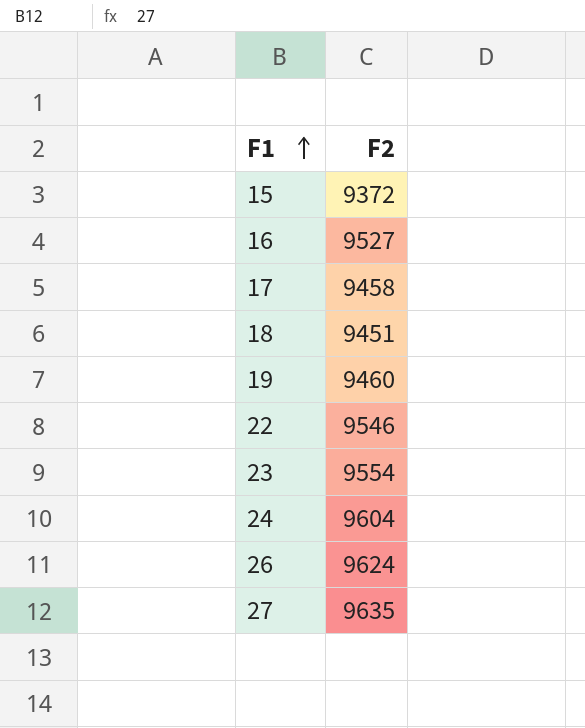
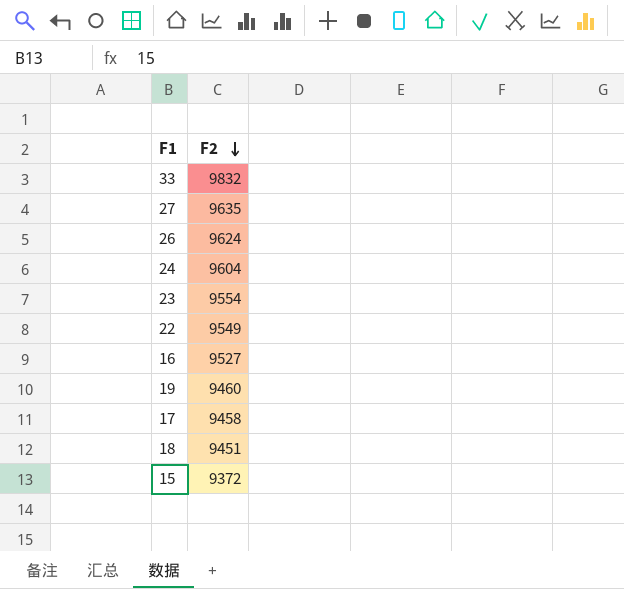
row order: F1 ascending -> F2 descending
row 33: none -> 9832
22 | F2: 9546 -> 9549

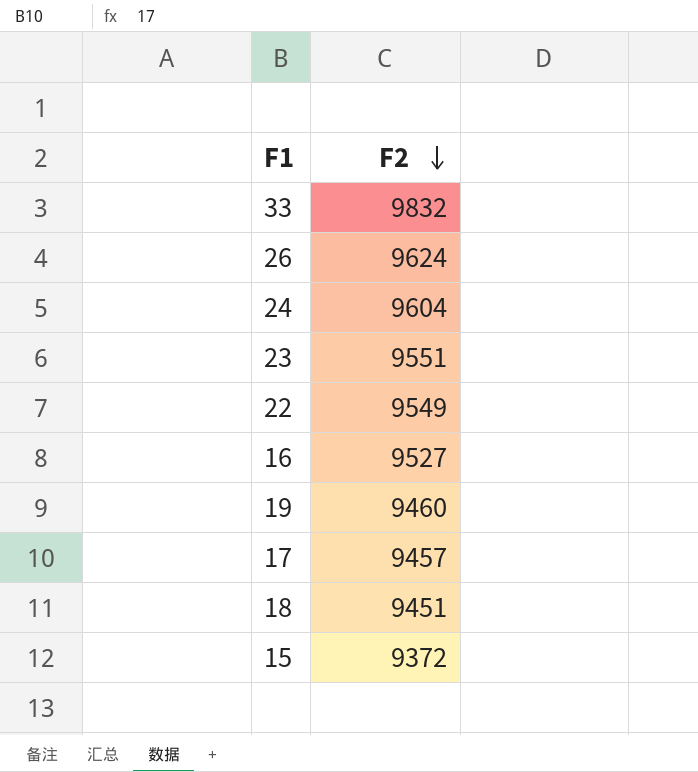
row 27: 9635 -> none
23 | F2: 9554 -> 9551
17 | F2: 9458 -> 9457

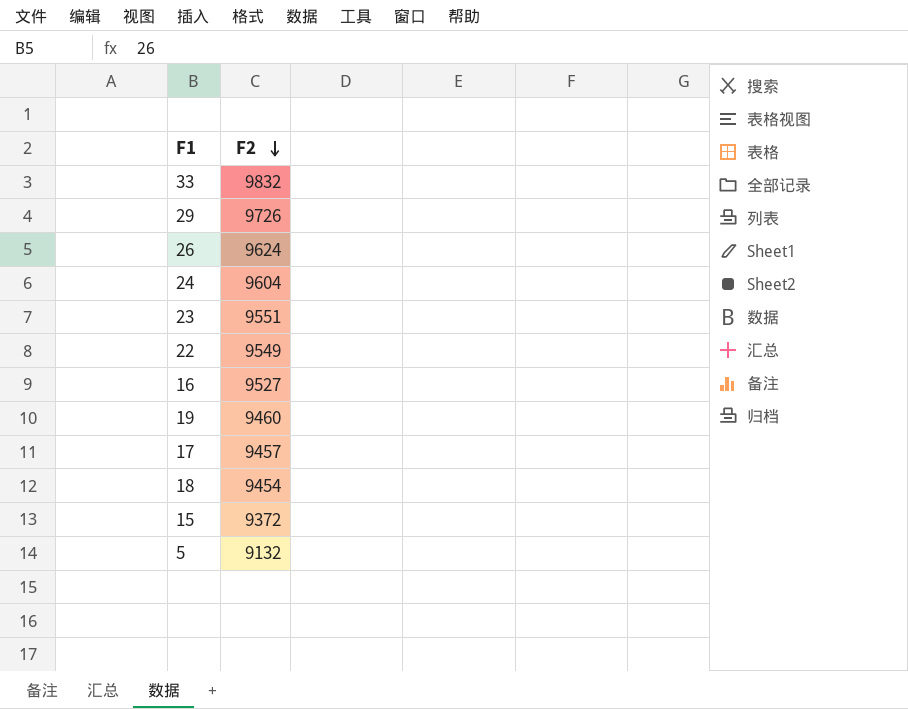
row 29: none -> 9726
18 | F2: 9451 -> 9454
row 5: none -> 9132

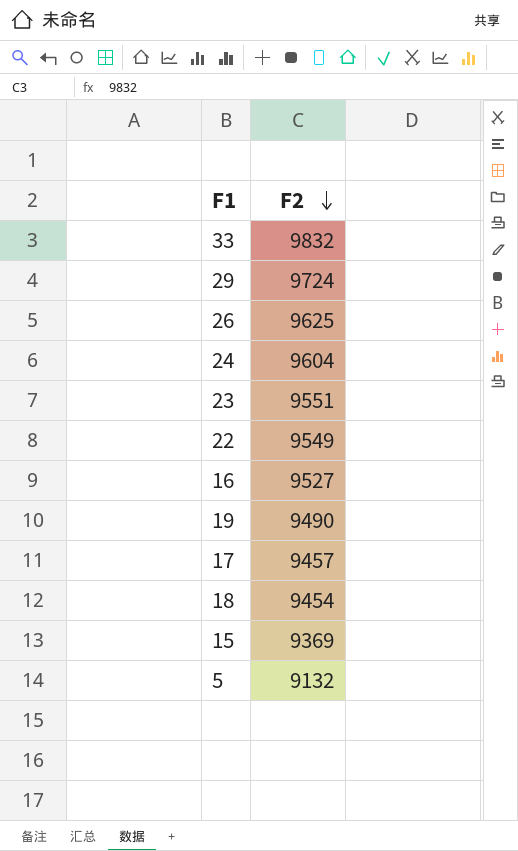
29 | F2: 9726 -> 9724
26 | F2: 9624 -> 9625
19 | F2: 9460 -> 9490
15 | F2: 9372 -> 9369

